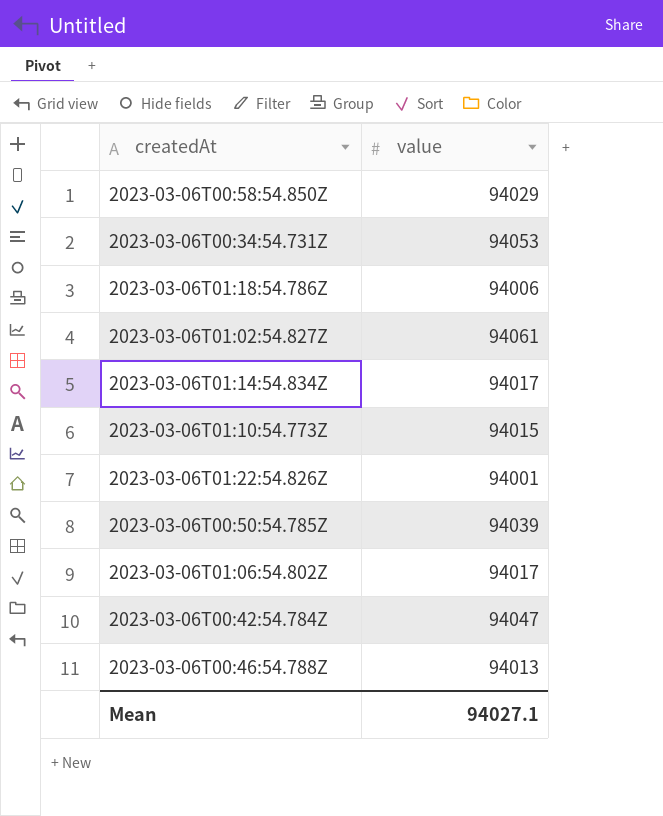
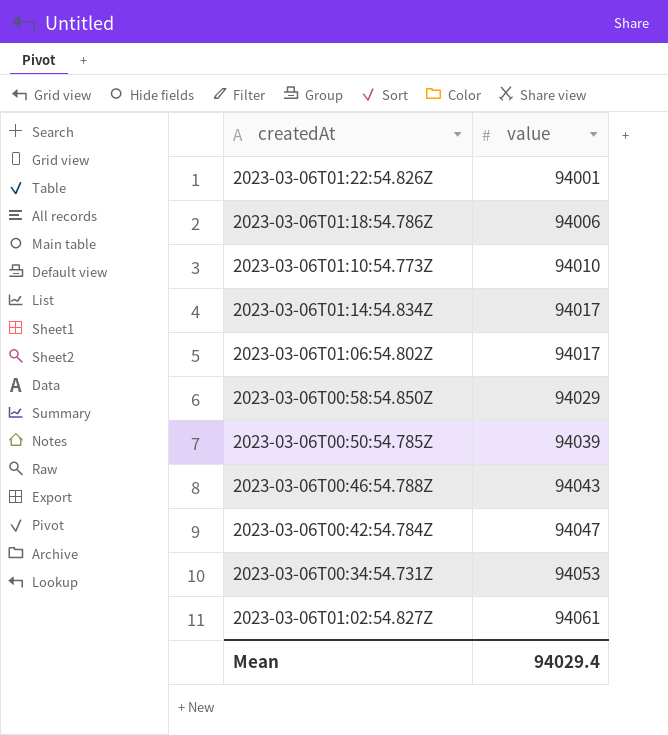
row order: none -> value ascending
2023-03-06T01:10:54.773Z | value: 94015 -> 94010
2023-03-06T00:46:54.788Z | value: 94013 -> 94043
Mean | value: 94027.1 -> 94029.4

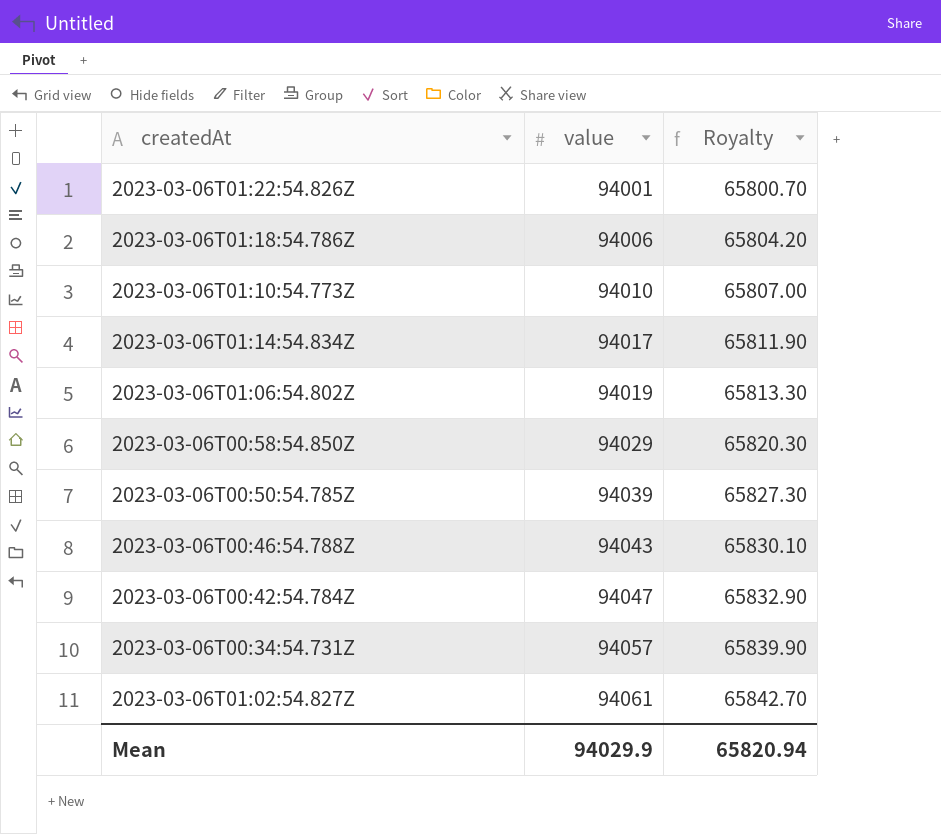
column Royalty | formula: none -> [value] * 0.7
2023-03-06T01:06:54.802Z | value: 94017 -> 94019
2023-03-06T00:34:54.731Z | value: 94053 -> 94057
Mean | value: 94029.4 -> 94029.9

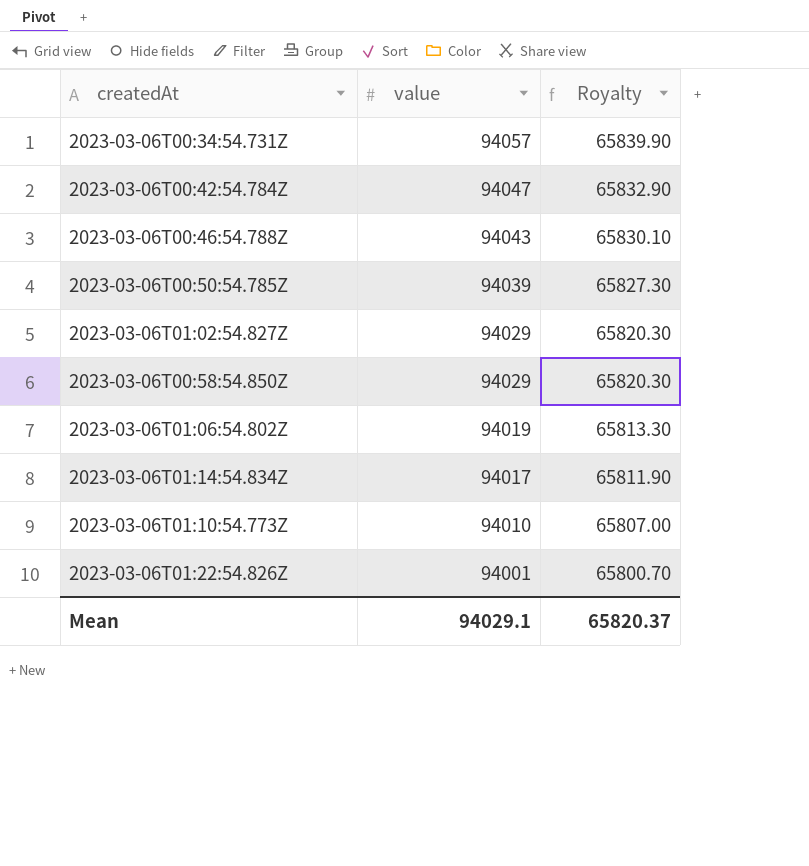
row order: value ascending -> value descending
row 2023-03-06T01:18:54.786Z: 94006 | 65804.20 -> none
2023-03-06T01:02:54.827Z | value: 94061 -> 94029
2023-03-06T01:02:54.827Z | Royalty: 65842.70 -> 65820.30
Mean | value: 94029.9 -> 94029.1
Mean | Royalty: 65820.94 -> 65820.37

